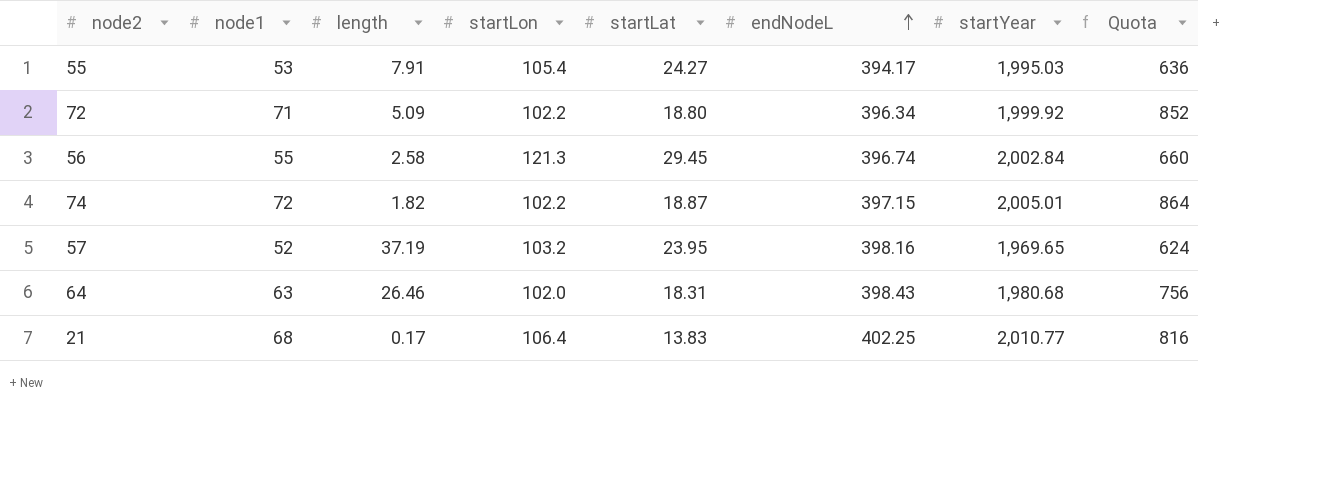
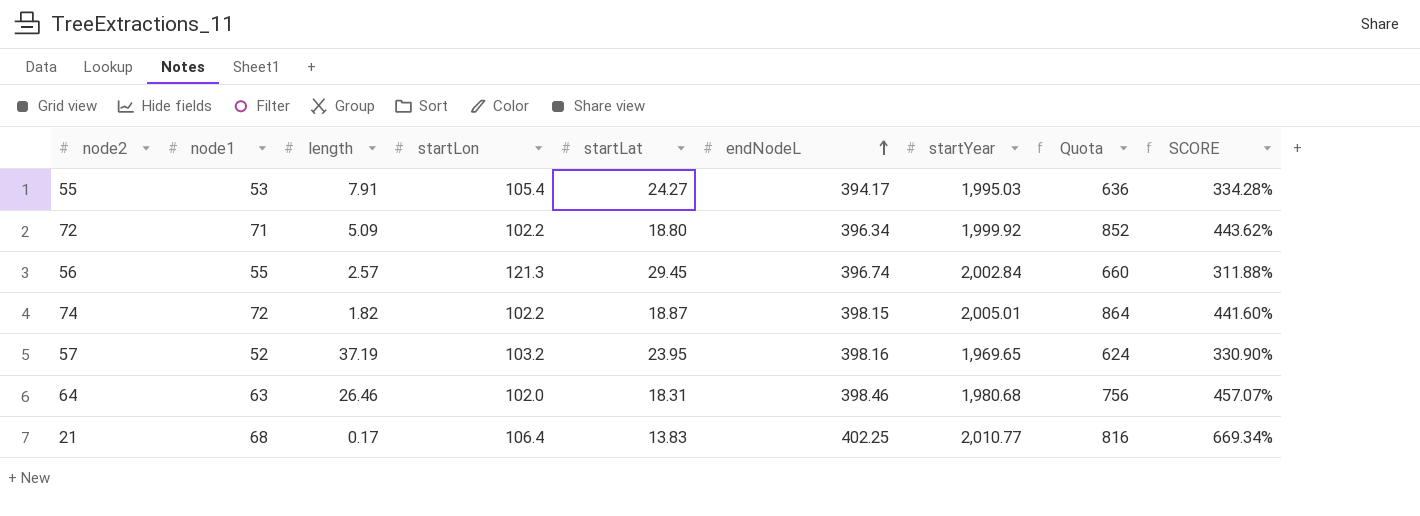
column SCORE | formula: none -> ([startLon] - [startLat]) / [startLat]
56 | length: 2.58 -> 2.57
74 | endNodeL: 397.15 -> 398.15
64 | endNodeL: 398.43 -> 398.46

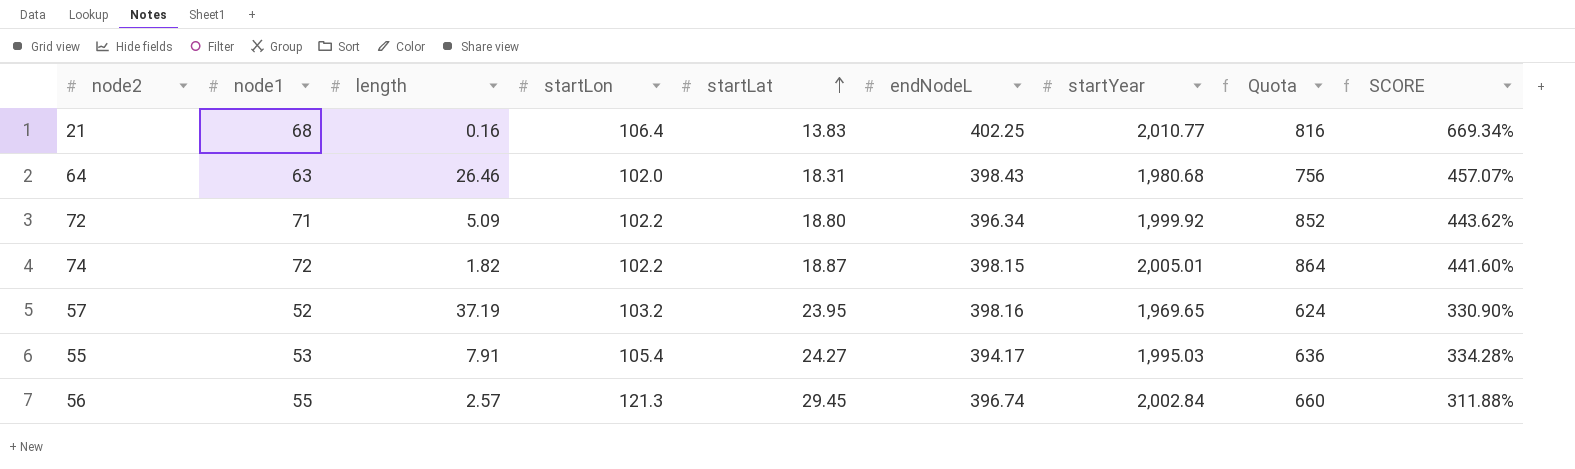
row order: endNodeL ascending -> startLat ascending
21 | length: 0.17 -> 0.16
64 | endNodeL: 398.46 -> 398.43

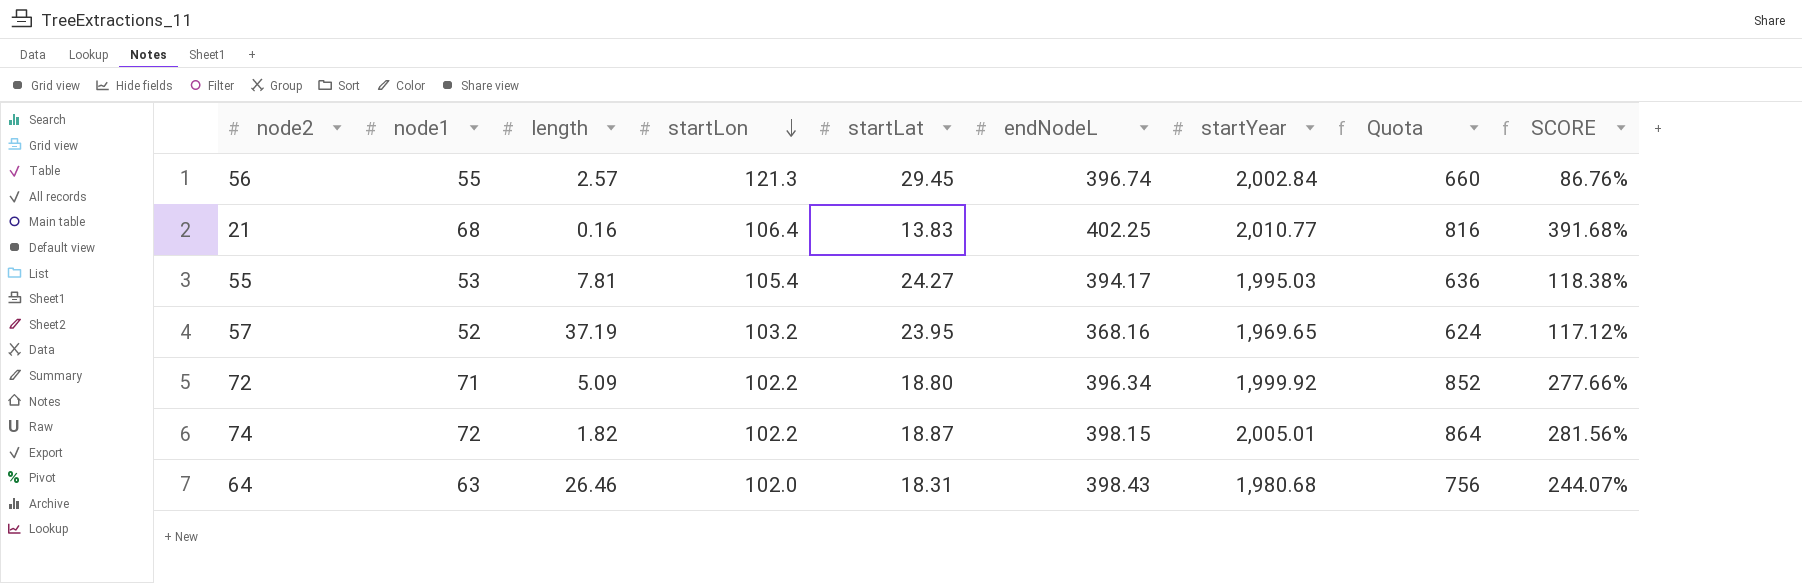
row order: startLat ascending -> startLon descending
column SCORE | formula: ([startLon] - [startLat]) / [startLat] -> ([node1] - [startLat]) / [startLat]
55 | length: 7.91 -> 7.81
57 | endNodeL: 398.16 -> 368.16

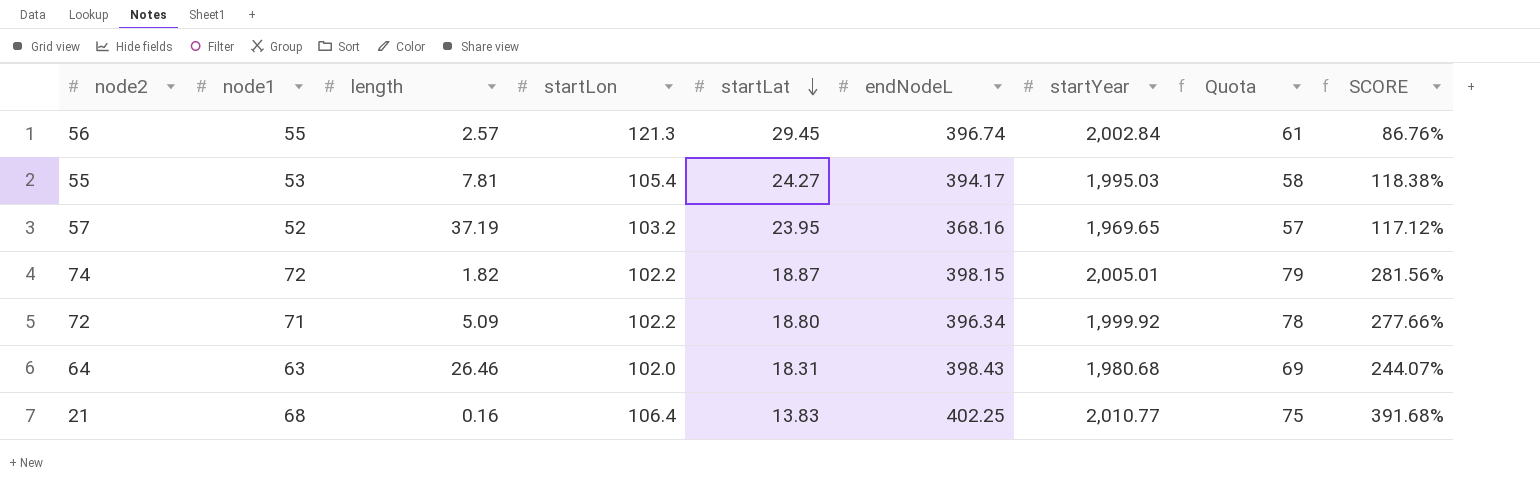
row order: startLon descending -> startLat descending
column Quota | formula: [node1] * 12 -> [node1] * 1.1

